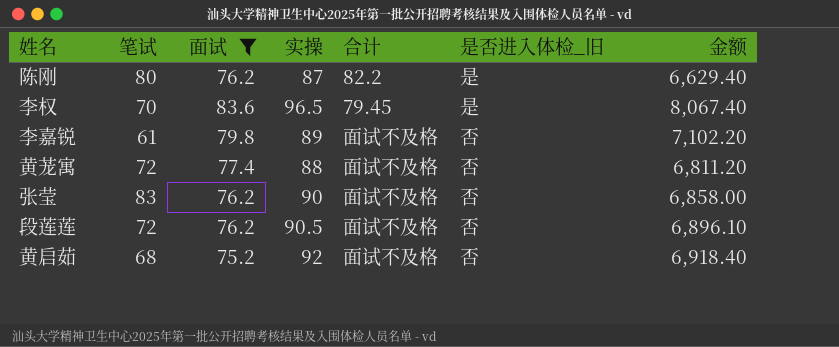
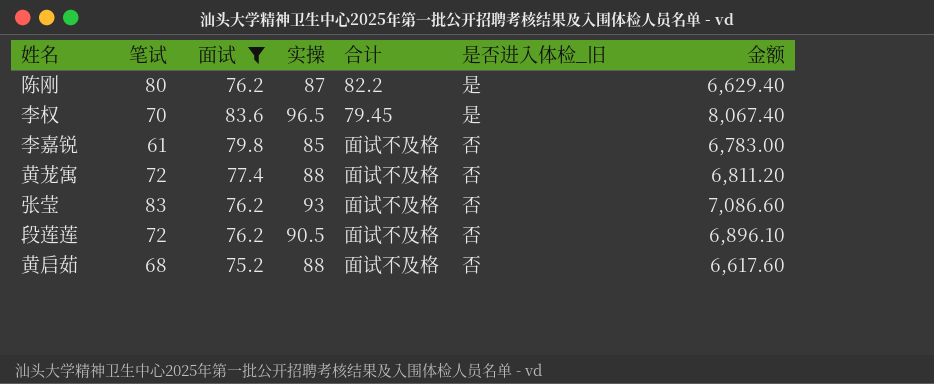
李嘉锐 | 实操: 89 -> 85
李嘉锐 | 金额: 7,102.20 -> 6,783.00
张莹 | 实操: 90 -> 93
张莹 | 金额: 6,858.00 -> 7,086.60
黄启茹 | 实操: 92 -> 88
黄启茹 | 金额: 6,918.40 -> 6,617.60

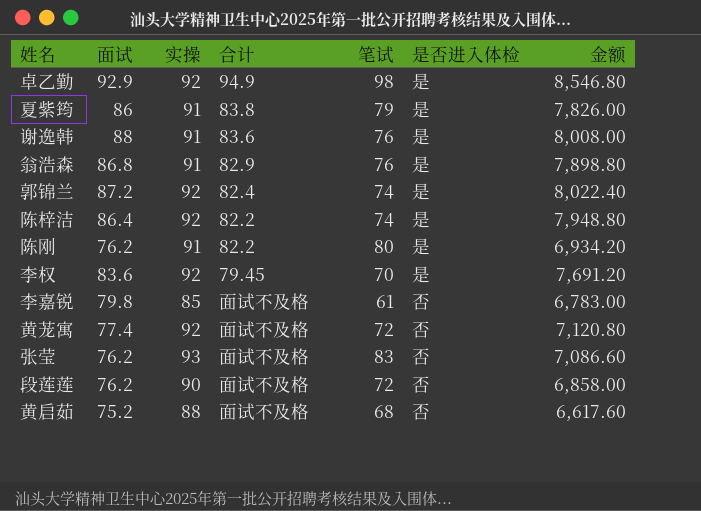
filter: 面试 <= 83.6 -> none
column 笔试 | position: 2 -> 5
column name: 是否进入体检_旧 -> 是否进入体检
陈刚 | 实操: 87 -> 91
陈刚 | 金额: 6,629.40 -> 6,934.20
李权 | 实操: 96.5 -> 92
李权 | 金额: 8,067.40 -> 7,691.20
黄茏寓 | 实操: 88 -> 92
黄茏寓 | 金额: 6,811.20 -> 7,120.80
段莲莲 | 实操: 90.5 -> 90
段莲莲 | 金额: 6,896.10 -> 6,858.00

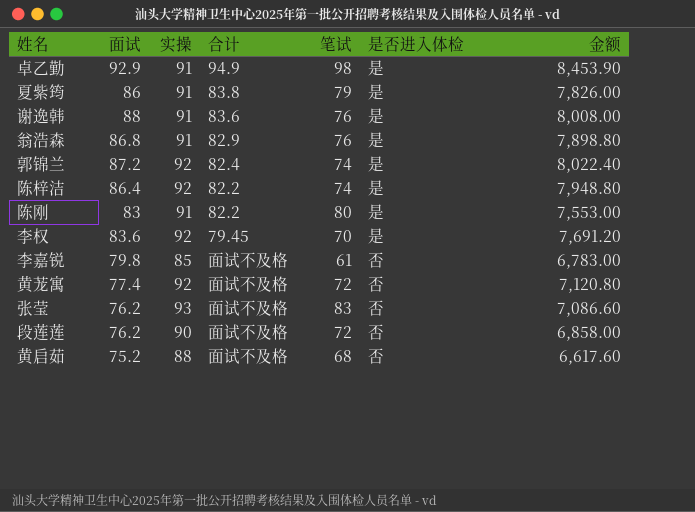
卓乙勤 | 实操: 92 -> 91
卓乙勤 | 金额: 8,546.80 -> 8,453.90
陈刚 | 面试: 76.2 -> 83
陈刚 | 金额: 6,934.20 -> 7,553.00

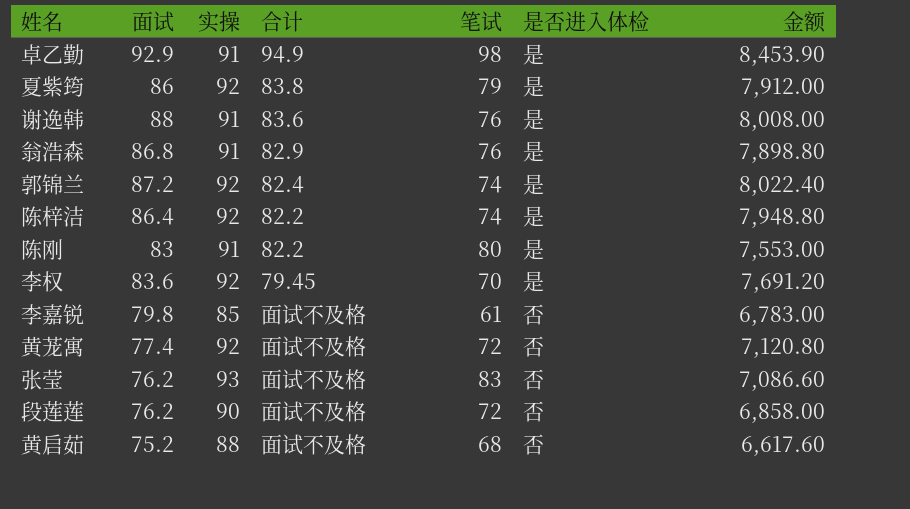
夏紫筠 | 实操: 91 -> 92
夏紫筠 | 金额: 7,826.00 -> 7,912.00

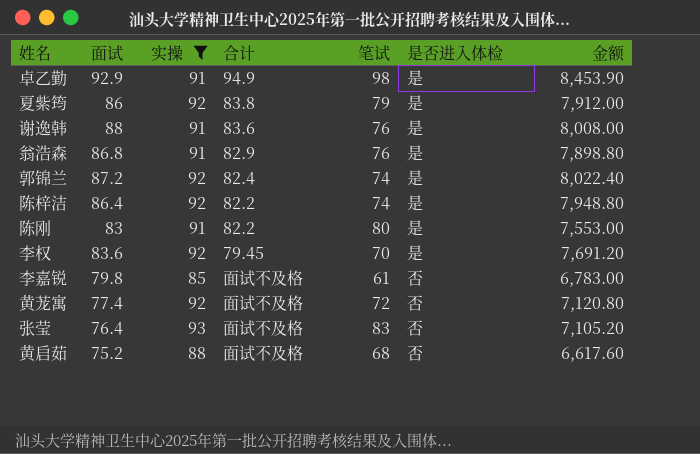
filter: none -> 实操 != 90
张莹 | 面试: 76.2 -> 76.4
张莹 | 金额: 7,086.60 -> 7,105.20

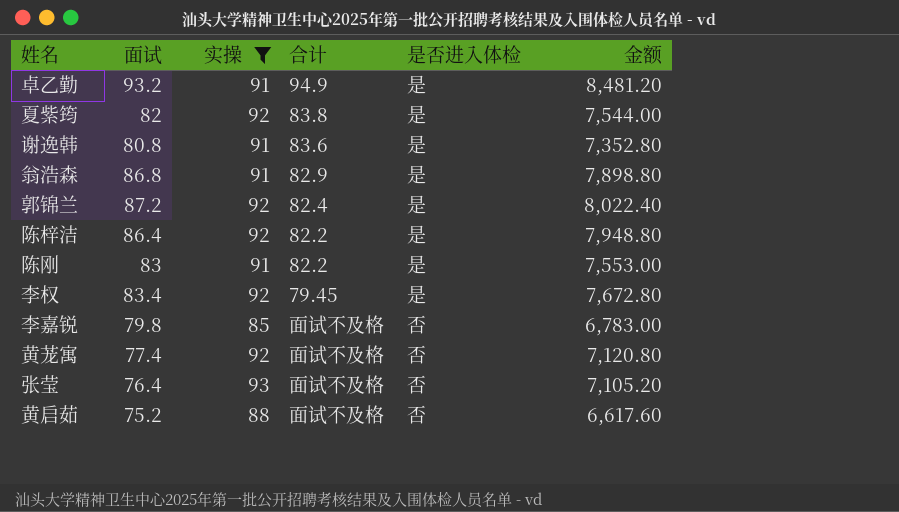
column 笔试 | position: 5 -> none
卓乙勤 | 面试: 92.9 -> 93.2
卓乙勤 | 金额: 8,453.90 -> 8,481.20
夏紫筠 | 面试: 86 -> 82
夏紫筠 | 金额: 7,912.00 -> 7,544.00
谢逸韩 | 面试: 88 -> 80.8
谢逸韩 | 金额: 8,008.00 -> 7,352.80
李权 | 面试: 83.6 -> 83.4
李权 | 金额: 7,691.20 -> 7,672.80

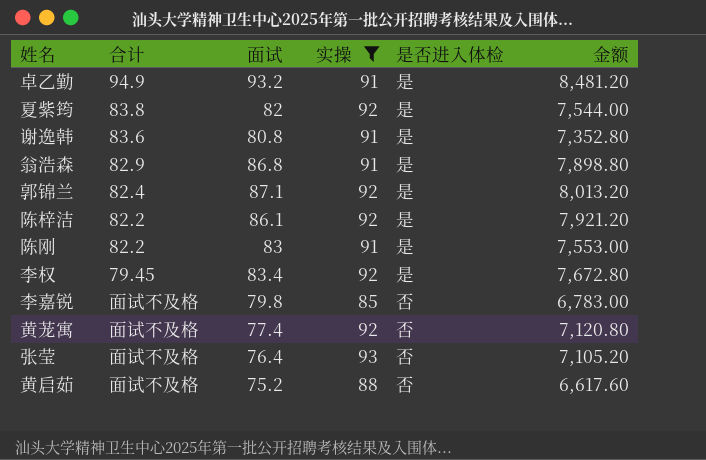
column 合计 | position: 4 -> 2
郭锦兰 | 面试: 87.2 -> 87.1
郭锦兰 | 金额: 8,022.40 -> 8,013.20
陈梓洁 | 面试: 86.4 -> 86.1
陈梓洁 | 金额: 7,948.80 -> 7,921.20

